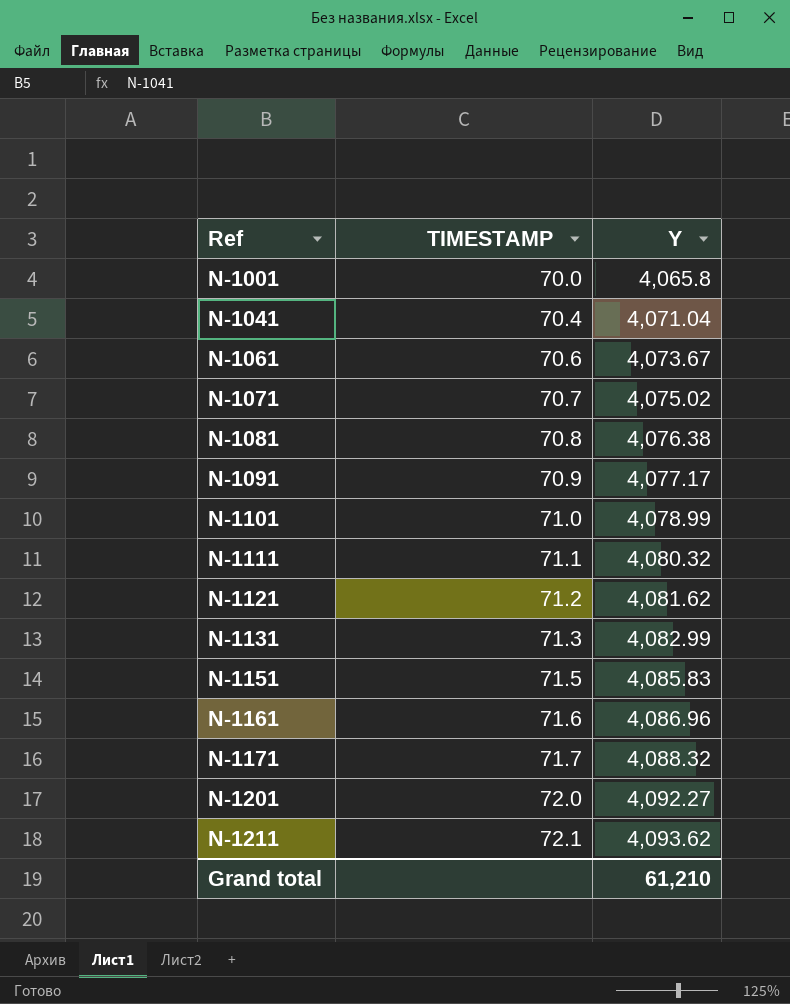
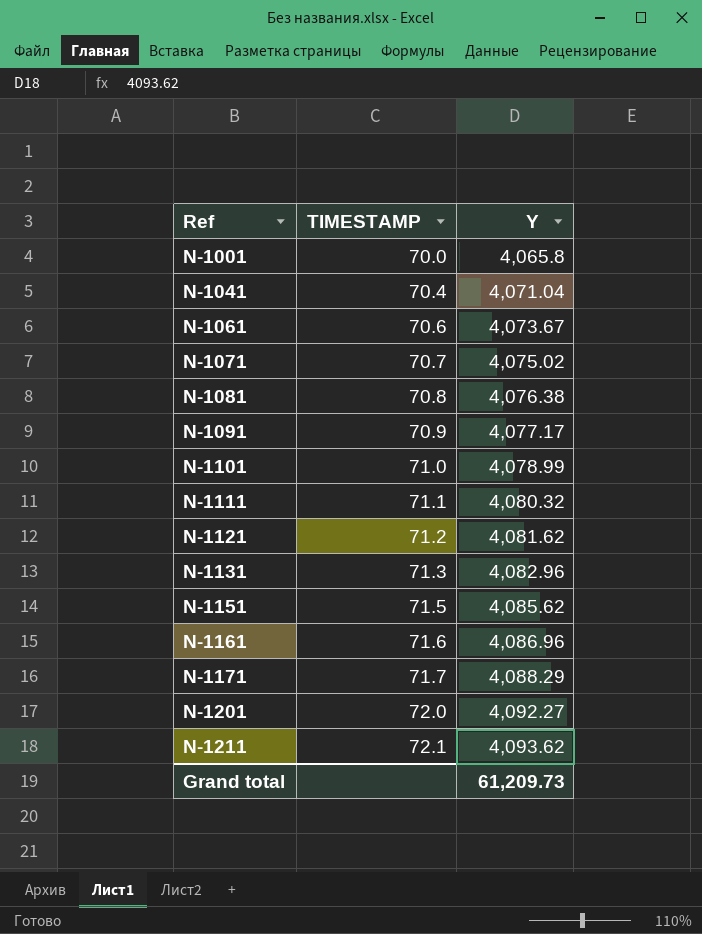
N-1131 | Y: 4,082.99 -> 4,082.96
N-1151 | Y: 4,085.83 -> 4,085.62
N-1171 | Y: 4,088.32 -> 4,088.29
Grand total | Y: 61,210 -> 61,209.73

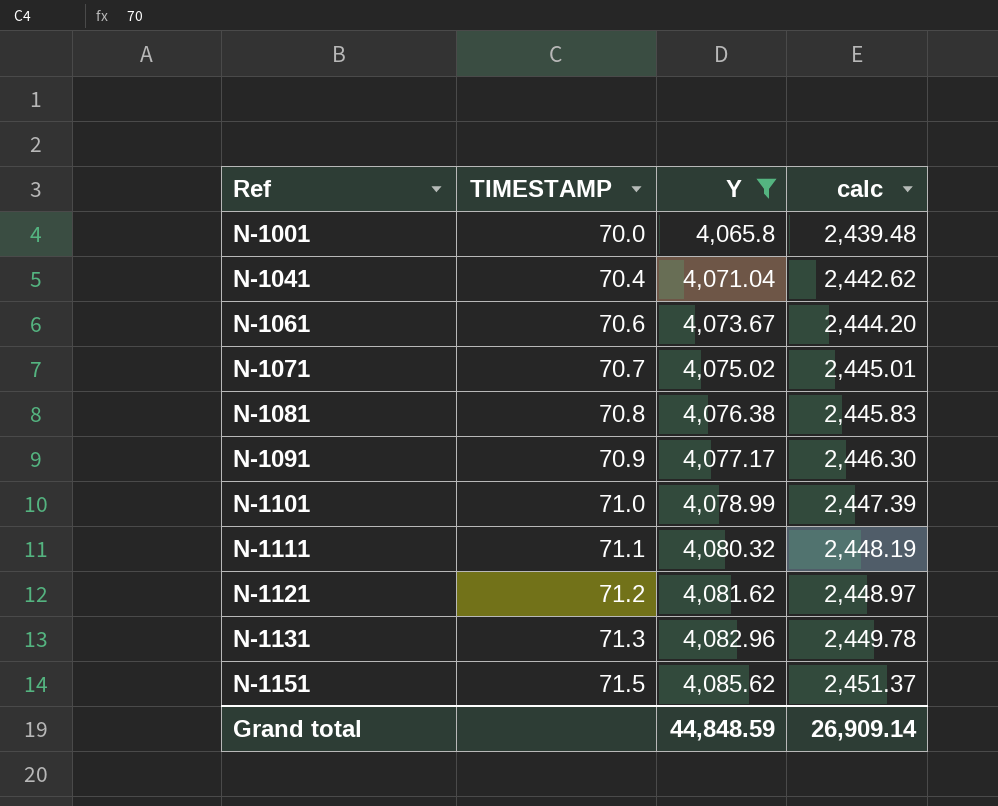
filter: none -> Y <= 4,085.62
column calc | formula: none -> [Y] * 0.6
Grand total | Y: 61,209.73 -> 44,848.59

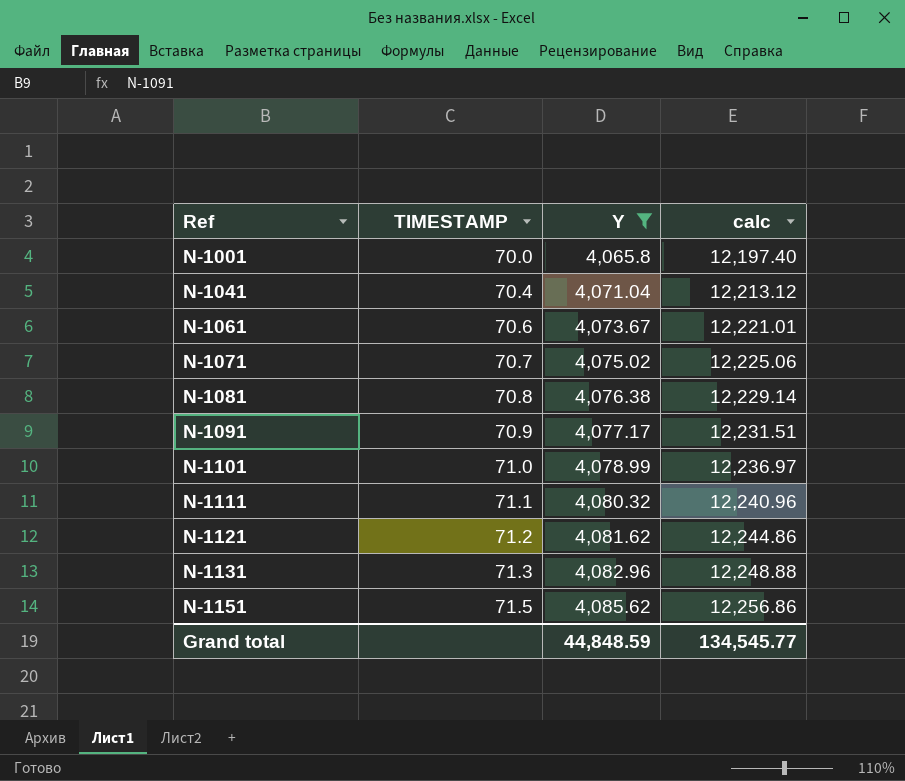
column calc | formula: [Y] * 0.6 -> [Y] * 3
Grand total | calc: 26,909.14 -> 134,545.77

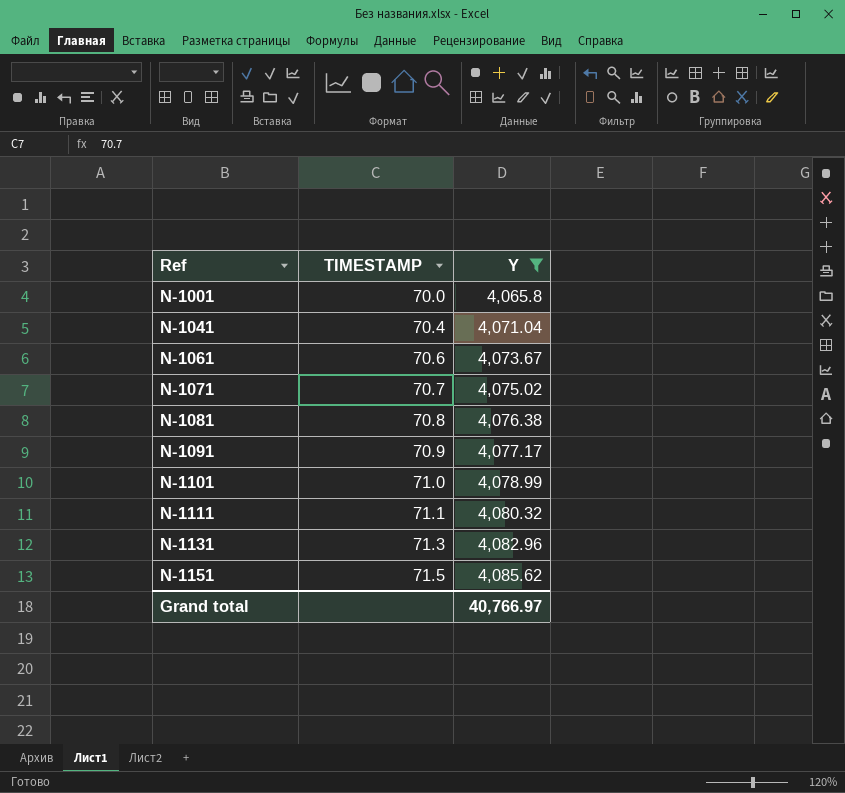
column calc | formula: [Y] * 3 -> none
row N-1121: 71.2 | 4,081.62 | 12,244.86 -> none
Grand total | Y: 44,848.59 -> 40,766.97

